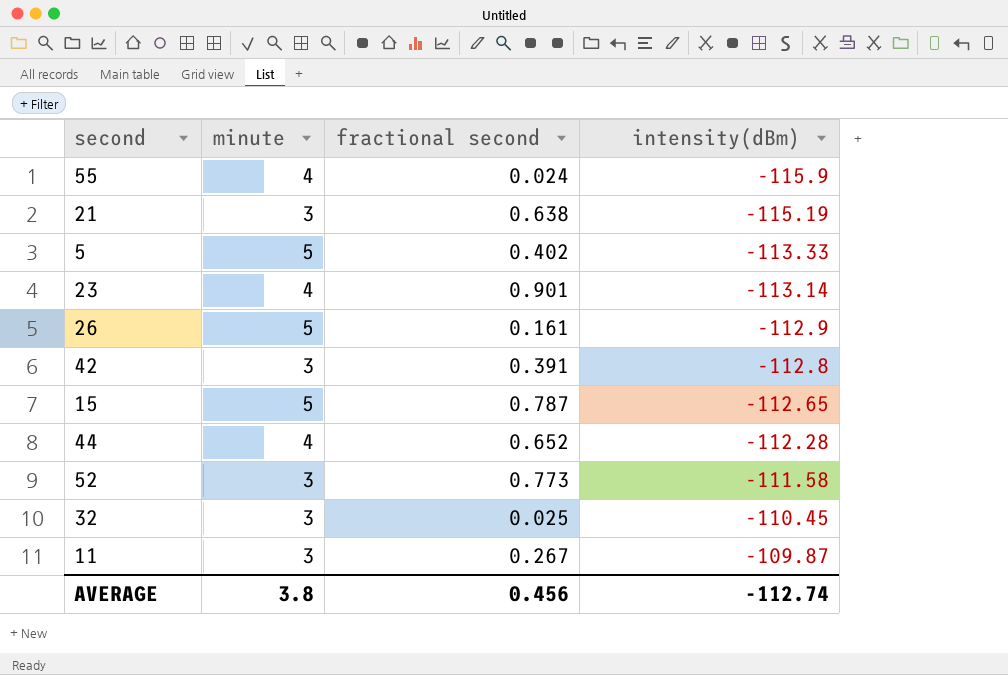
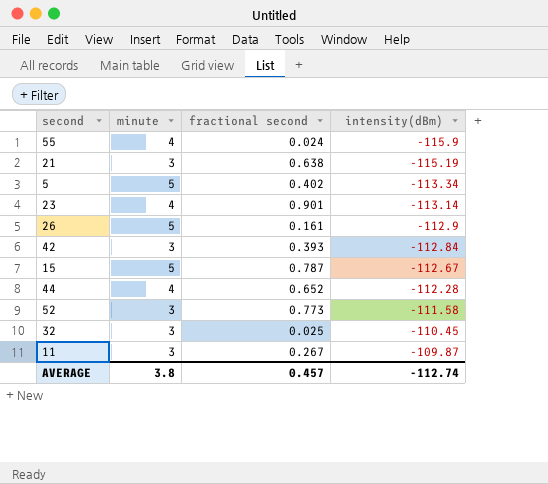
5 | intensity(dBm): -113.33 -> -113.34
42 | fractional second: 0.391 -> 0.393
42 | intensity(dBm): -112.8 -> -112.84
15 | intensity(dBm): -112.65 -> -112.67
AVERAGE | fractional second: 0.456 -> 0.457

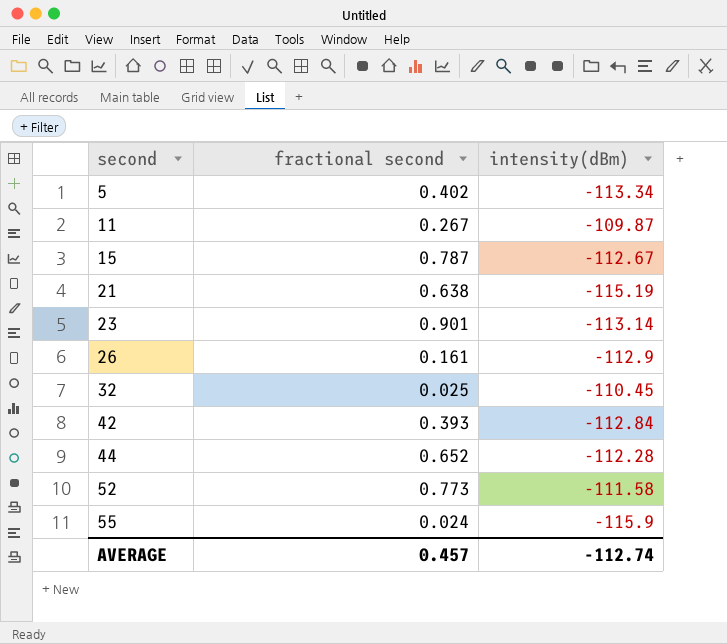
row order: intensity(dBm) ascending -> second ascending
column minute | position: 2 -> none

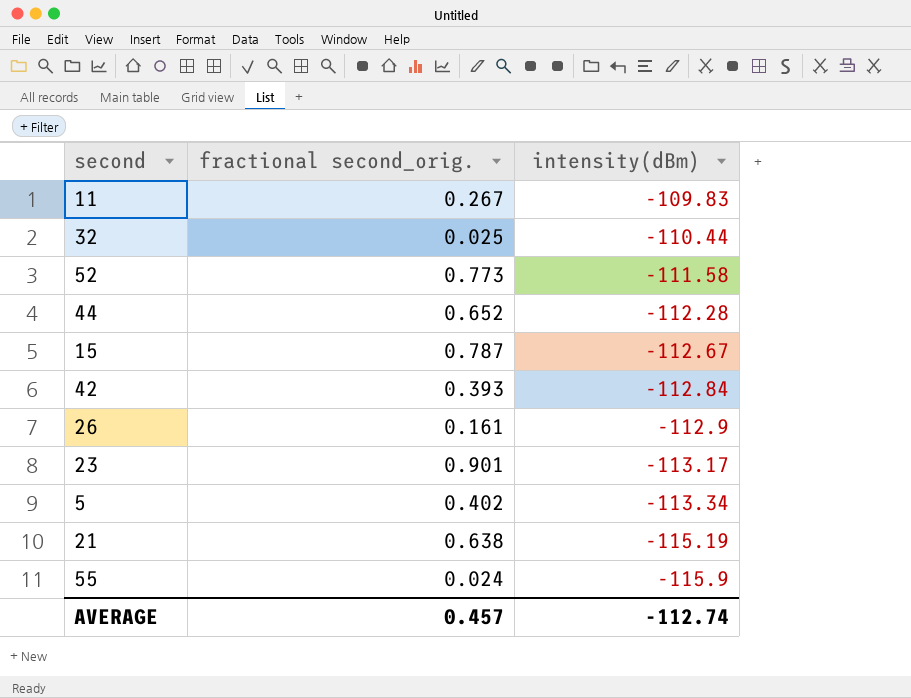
row order: second ascending -> intensity(dBm) descending
column name: fractional second -> fractional second_orig.
11 | intensity(dBm): -109.87 -> -109.83
32 | intensity(dBm): -110.45 -> -110.44
23 | intensity(dBm): -113.14 -> -113.17

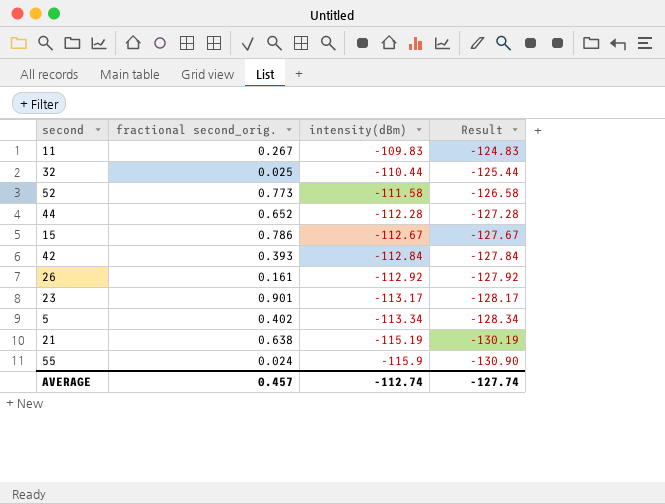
column Result | formula: none -> [intensity(dBm)] - 15
15 | fractional second_orig.: 0.787 -> 0.786
26 | intensity(dBm): -112.9 -> -112.92

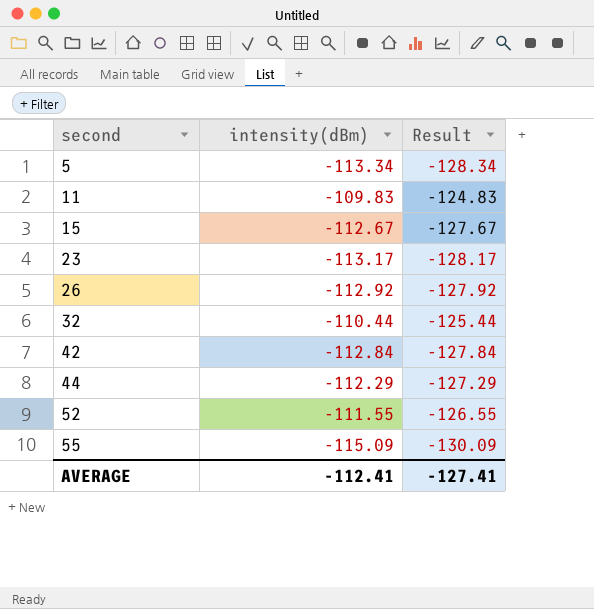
row order: intensity(dBm) descending -> second ascending
column fractional second_orig. | position: 2 -> none
row 21: 0.638 | -115.19 | -130.19 -> none
44 | intensity(dBm): -112.28 -> -112.29
44 | Result: -127.28 -> -127.29
52 | intensity(dBm): -111.58 -> -111.55
52 | Result: -126.58 -> -126.55
55 | intensity(dBm): -115.9 -> -115.09
55 | Result: -130.90 -> -130.09
AVERAGE | intensity(dBm): -112.74 -> -112.41
AVERAGE | Result: -127.74 -> -127.41

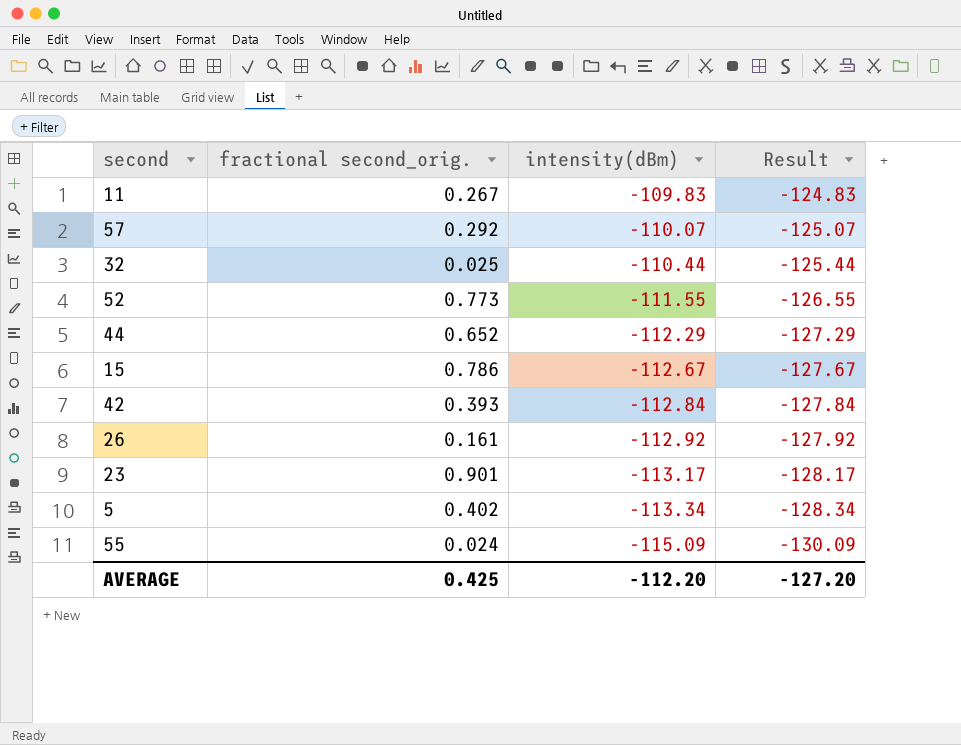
row order: second ascending -> intensity(dBm) descending
column fractional second_orig. | position: none -> 2
row 57: none -> 0.292 | -110.07 | -125.07
AVERAGE | intensity(dBm): -112.41 -> -112.20
AVERAGE | Result: -127.41 -> -127.20

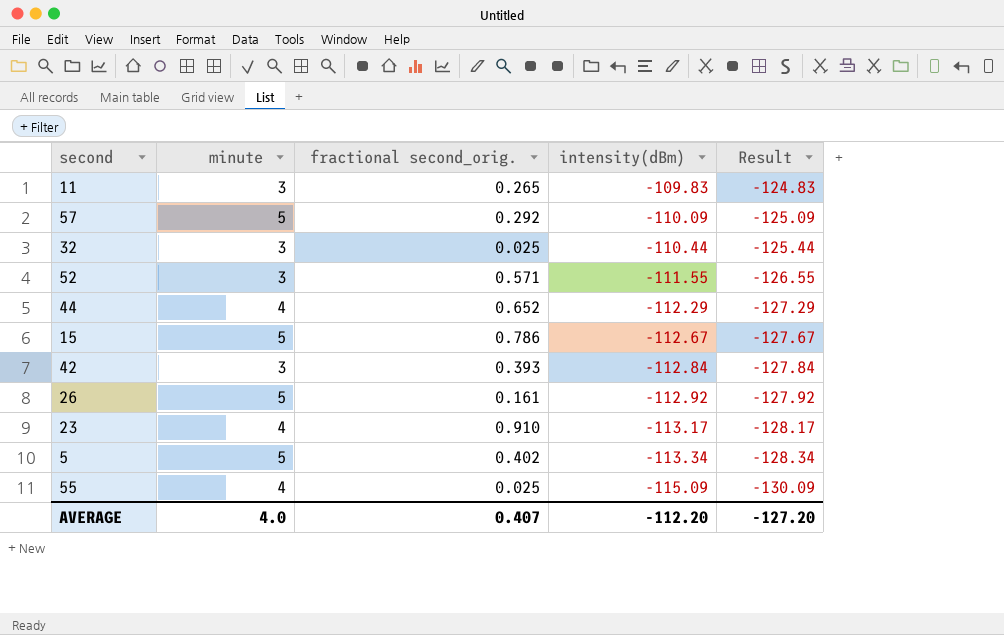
column minute | position: none -> 2
11 | fractional second_orig.: 0.267 -> 0.265
57 | intensity(dBm): -110.07 -> -110.09
57 | Result: -125.07 -> -125.09
52 | fractional second_orig.: 0.773 -> 0.571
23 | fractional second_orig.: 0.901 -> 0.910
55 | fractional second_orig.: 0.024 -> 0.025
AVERAGE | fractional second_orig.: 0.425 -> 0.407

